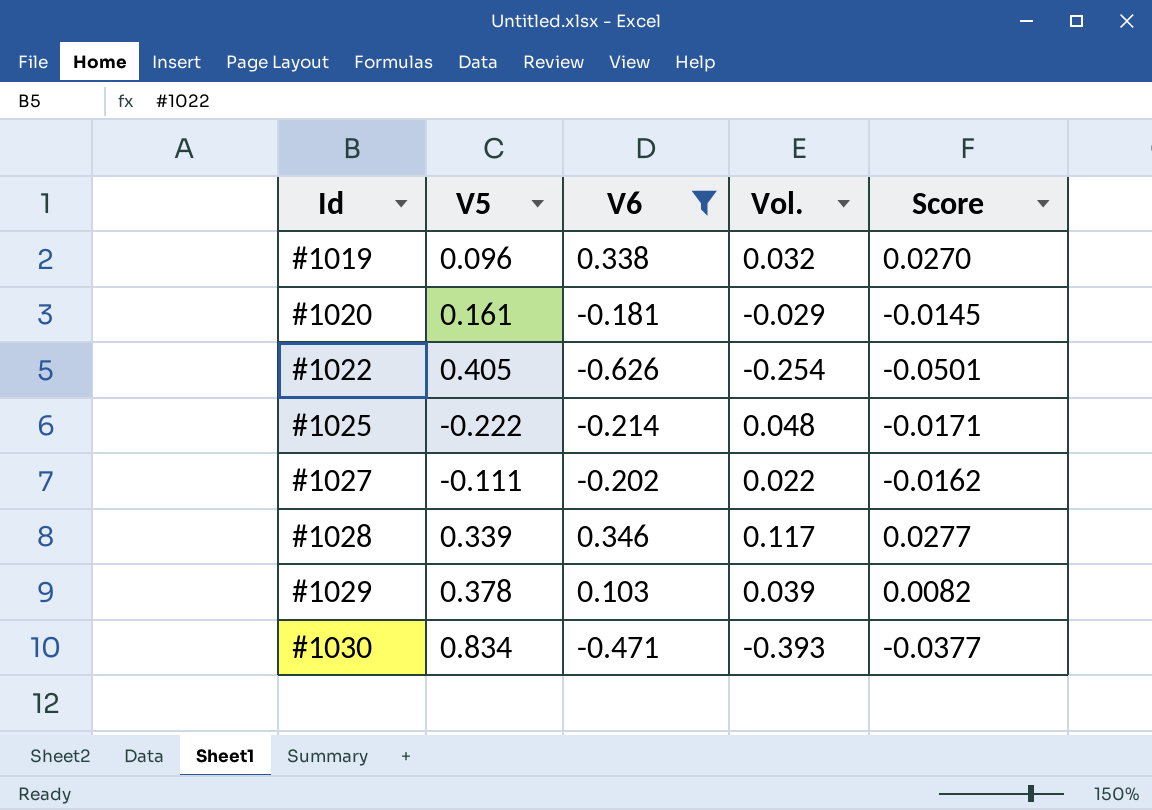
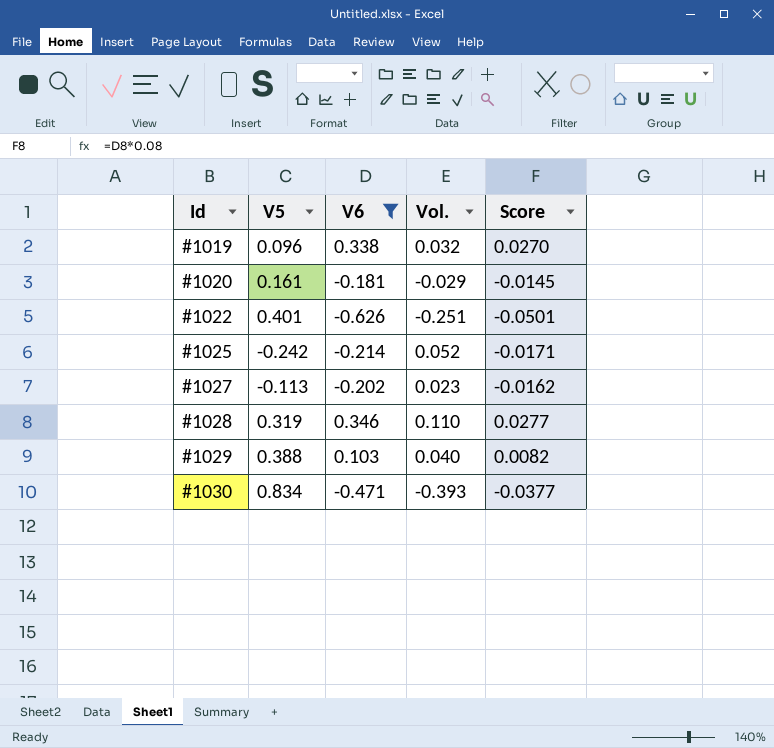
#1022 | V5: 0.405 -> 0.401
#1022 | Vol.: -0.254 -> -0.251
#1025 | V5: -0.222 -> -0.242
#1025 | Vol.: 0.048 -> 0.052
#1027 | V5: -0.111 -> -0.113
#1027 | Vol.: 0.022 -> 0.023
#1028 | V5: 0.339 -> 0.319
#1028 | Vol.: 0.117 -> 0.110
#1029 | V5: 0.378 -> 0.388
#1029 | Vol.: 0.039 -> 0.040

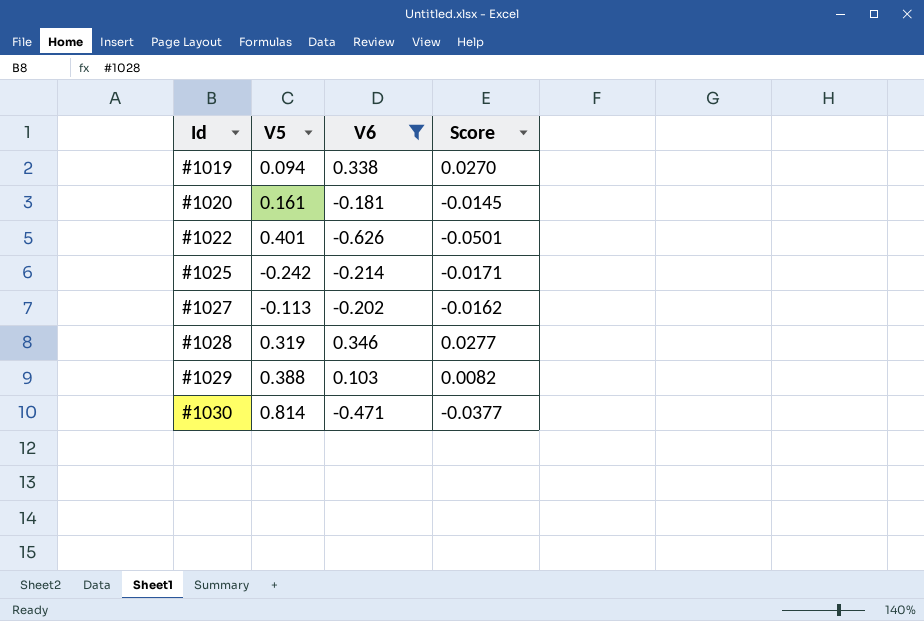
column Vol. | formula: [V5] * [V6] -> none
#1019 | V5: 0.096 -> 0.094
#1030 | V5: 0.834 -> 0.814

